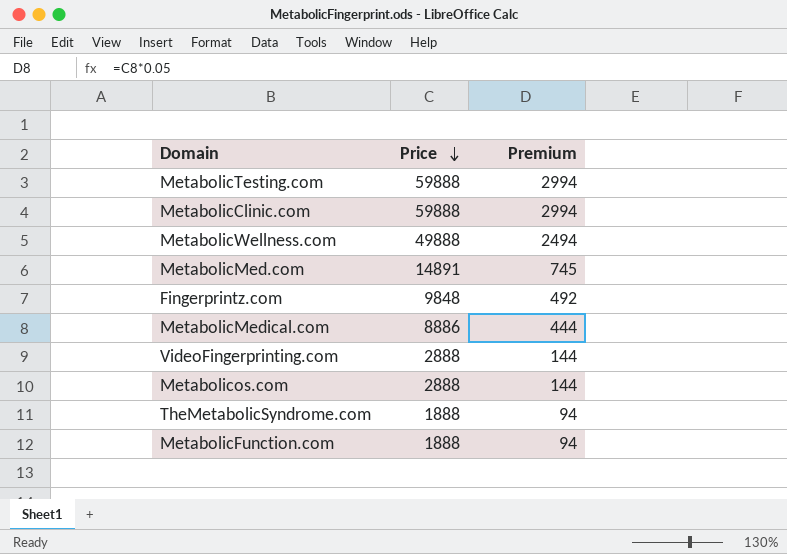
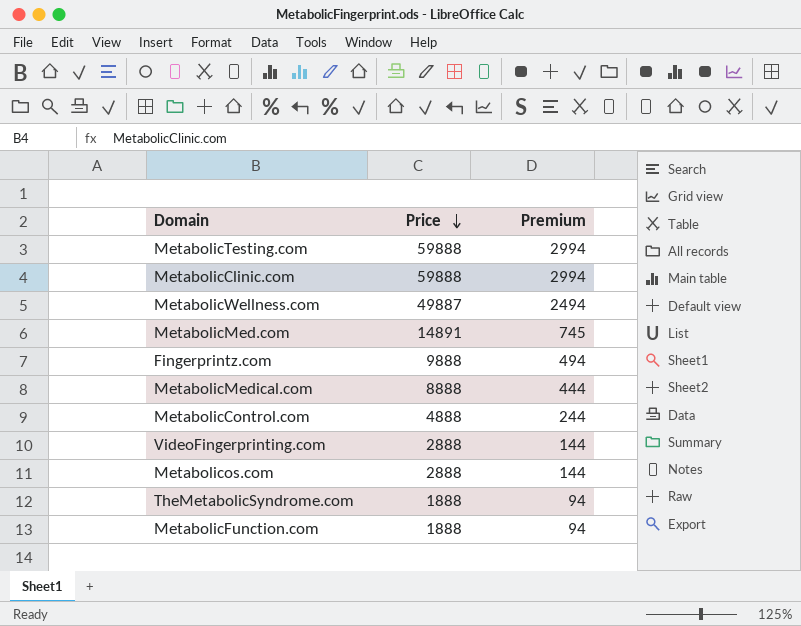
MetabolicWellness.com | Price: 49888 -> 49887
Fingerprintz.com | Price: 9848 -> 9888
Fingerprintz.com | Premium: 492 -> 494
MetabolicMedical.com | Price: 8886 -> 8888
row MetabolicControl.com: none -> 4888 | 244

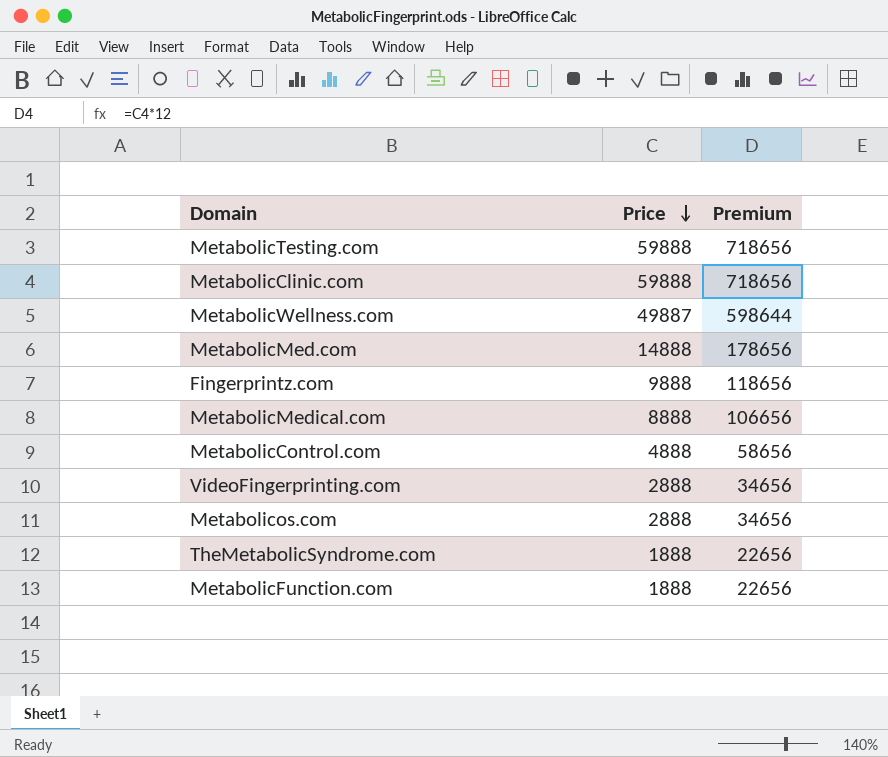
column Premium | formula: [Price] * 0.05 -> [Price] * 12
MetabolicMed.com | Price: 14891 -> 14888

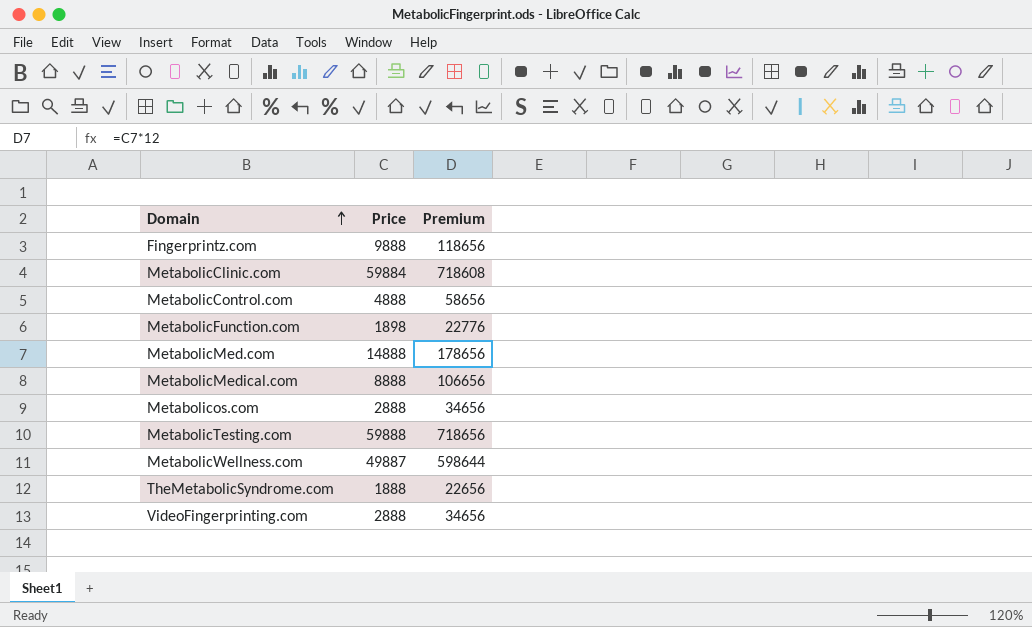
row order: Price descending -> Domain ascending
MetabolicClinic.com | Price: 59888 -> 59884
MetabolicClinic.com | Premium: 718656 -> 718608
MetabolicFunction.com | Price: 1888 -> 1898
MetabolicFunction.com | Premium: 22656 -> 22776

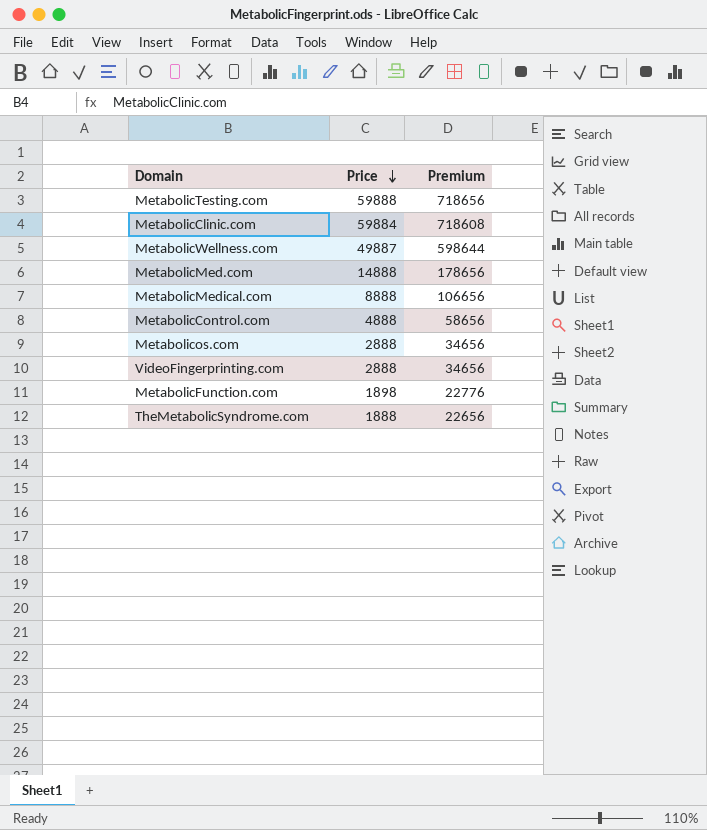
row order: Domain ascending -> Price descending
row Fingerprintz.com: 9888 | 118656 -> none

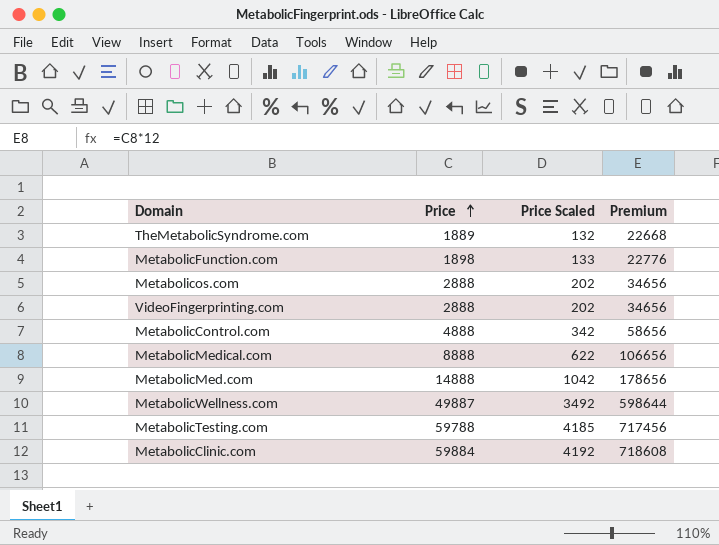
row order: Price descending -> Price ascending
column Price Scaled | formula: none -> [Price] * 0.07
TheMetabolicSyndrome.com | Price: 1888 -> 1889
TheMetabolicSyndrome.com | Premium: 22656 -> 22668
MetabolicTesting.com | Price: 59888 -> 59788
MetabolicTesting.com | Premium: 718656 -> 717456

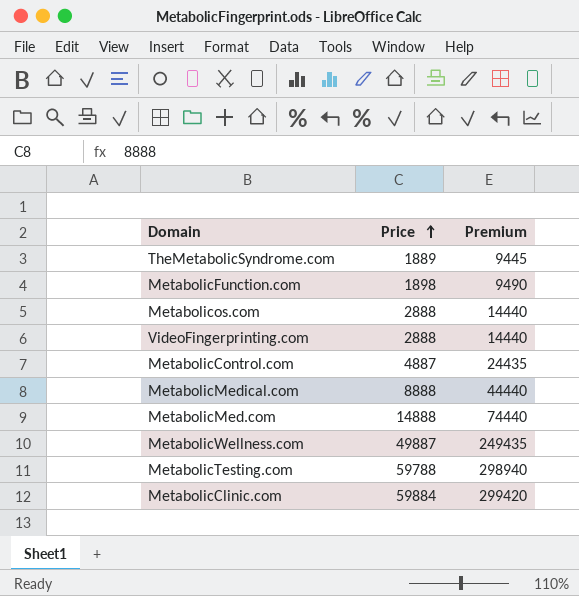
column Price Scaled | formula: [Price] * 0.07 -> none
column Premium | formula: [Price] * 12 -> [Price] * 5
MetabolicControl.com | Price: 4888 -> 4887

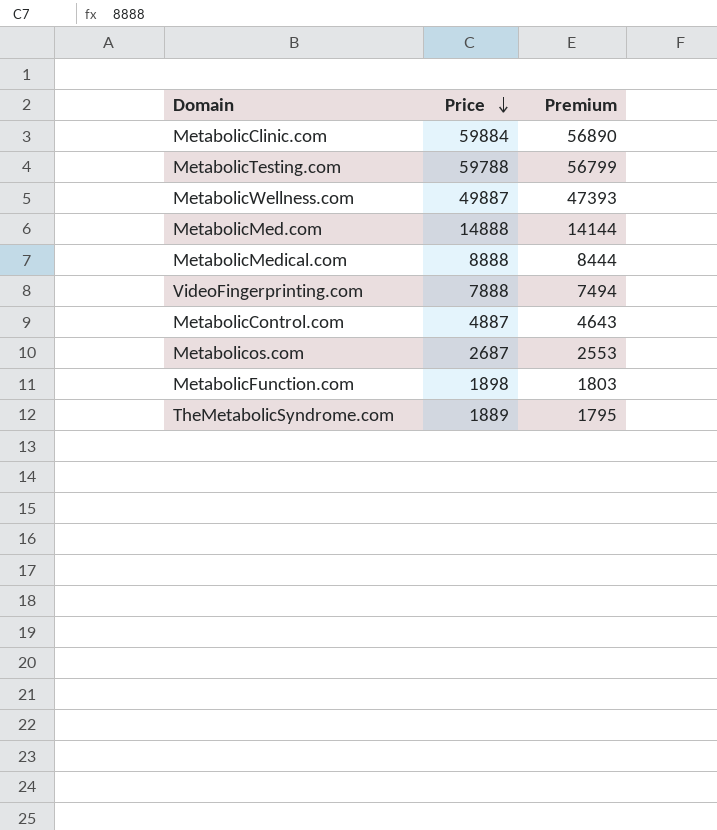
row order: Price ascending -> Price descending
column Premium | formula: [Price] * 5 -> [Price] * 0.95
VideoFingerprinting.com | Price: 2888 -> 7888
Metabolicos.com | Price: 2888 -> 2687

